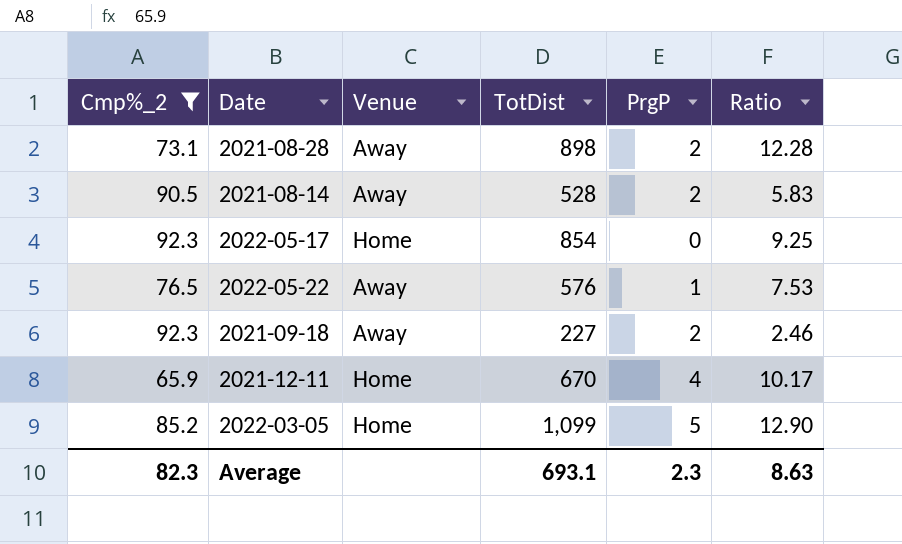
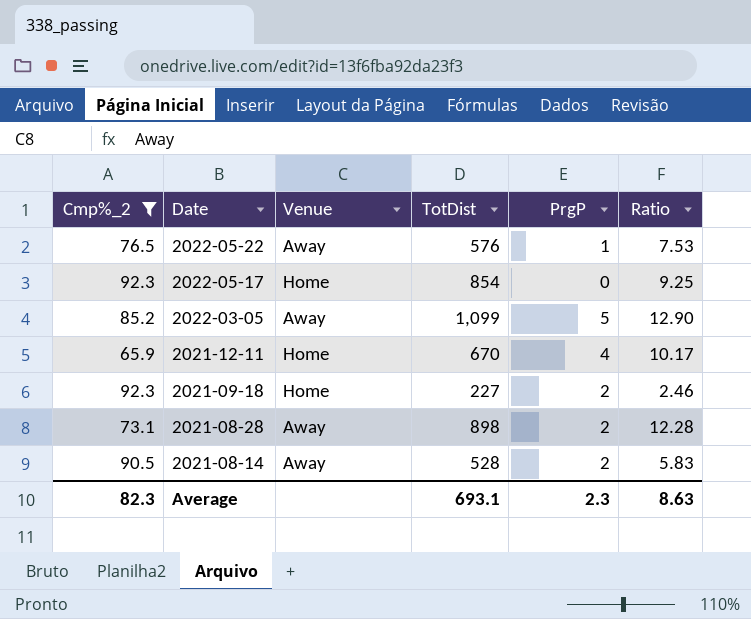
row order: none -> Date descending
2022-03-05 | Venue: Home -> Away
2021-09-18 | Venue: Away -> Home

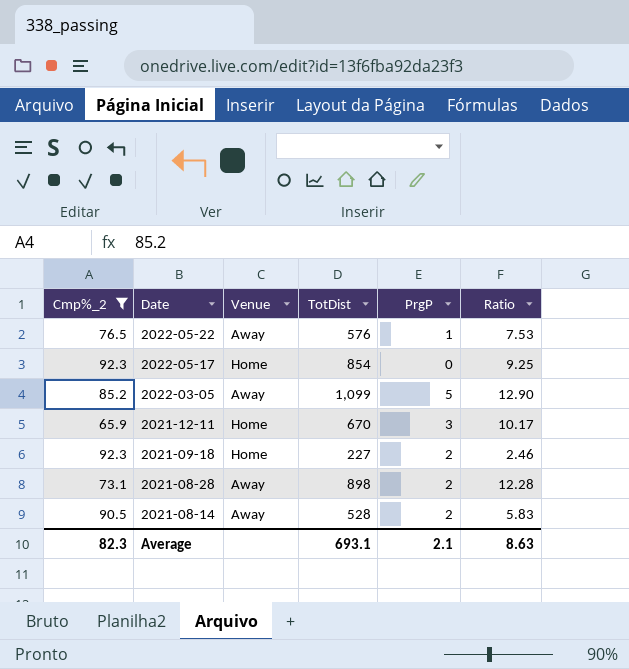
2021-12-11 | PrgP: 4 -> 3
Average | PrgP: 2.3 -> 2.1

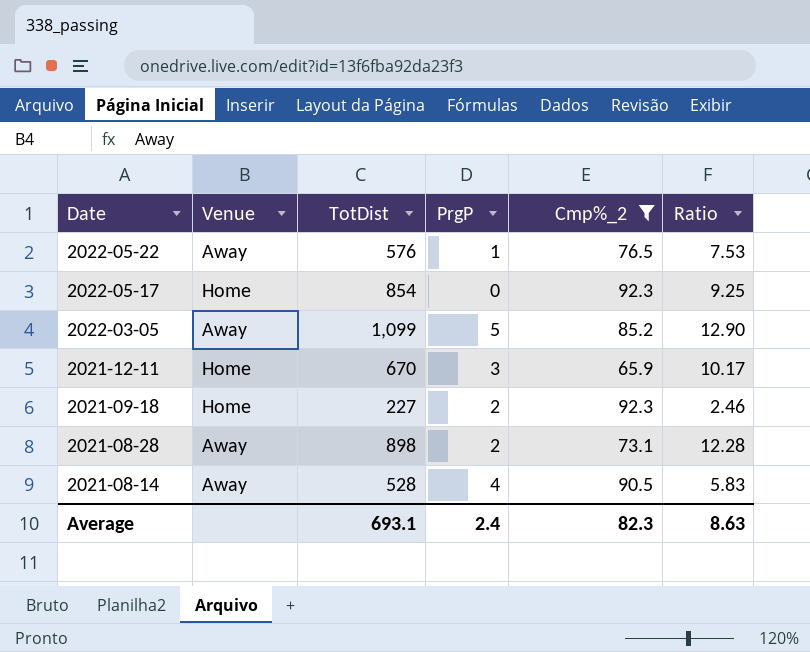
column Cmp%_2 | position: 1 -> 5
2021-08-14 | PrgP: 2 -> 4
Average | PrgP: 2.1 -> 2.4

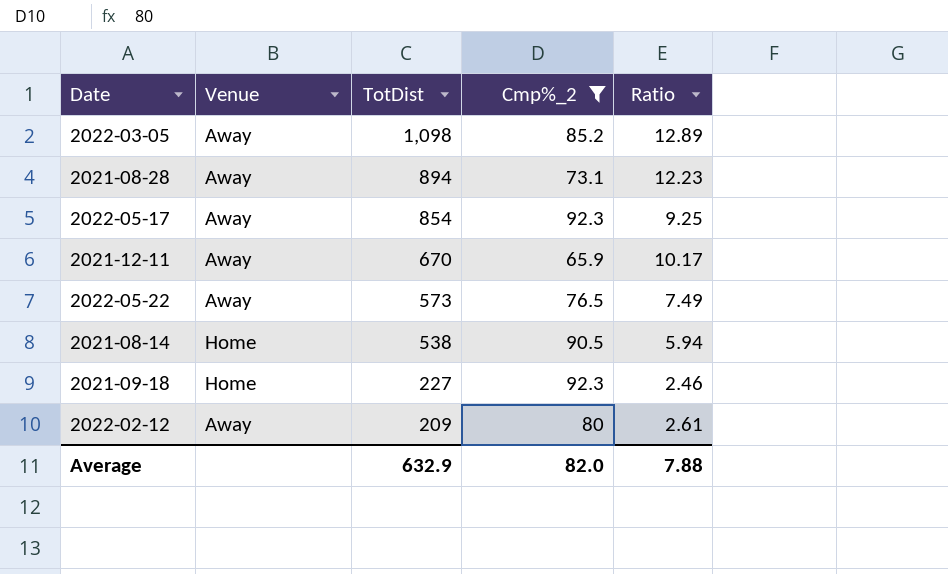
row order: Date descending -> TotDist descending
column PrgP | position: 4 -> none
2022-03-05 | TotDist: 1,099 -> 1,098
2022-03-05 | Ratio: 12.90 -> 12.89
2021-08-28 | TotDist: 898 -> 894
2021-08-28 | Ratio: 12.28 -> 12.23
2022-05-17 | Venue: Home -> Away
2021-12-11 | Venue: Home -> Away
2022-05-22 | TotDist: 576 -> 573
2022-05-22 | Ratio: 7.53 -> 7.49
2021-08-14 | Venue: Away -> Home
2021-08-14 | TotDist: 528 -> 538
2021-08-14 | Ratio: 5.83 -> 5.94
row 2022-02-12: none -> Away | 209 | 80 | 2.61
Average | TotDist: 693.1 -> 632.9
Average | Cmp%_2: 82.3 -> 82.0
Average | Ratio: 8.63 -> 7.88

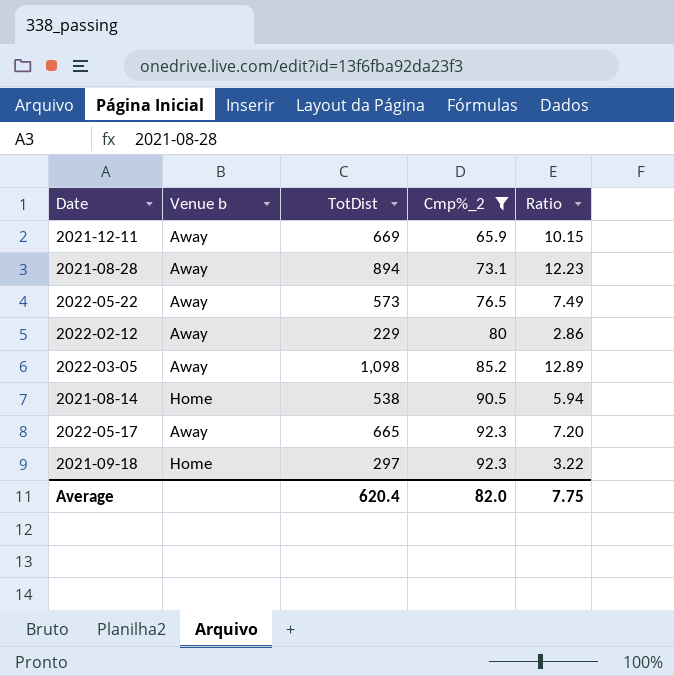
row order: TotDist descending -> Cmp%_2 ascending
column name: Venue -> Venue b
2021-12-11 | TotDist: 670 -> 669
2021-12-11 | Ratio: 10.17 -> 10.15
2022-02-12 | TotDist: 209 -> 229
2022-02-12 | Ratio: 2.61 -> 2.86
2022-05-17 | TotDist: 854 -> 665
2022-05-17 | Ratio: 9.25 -> 7.20
2021-09-18 | TotDist: 227 -> 297
2021-09-18 | Ratio: 2.46 -> 3.22
Average | TotDist: 632.9 -> 620.4
Average | Ratio: 7.88 -> 7.75

